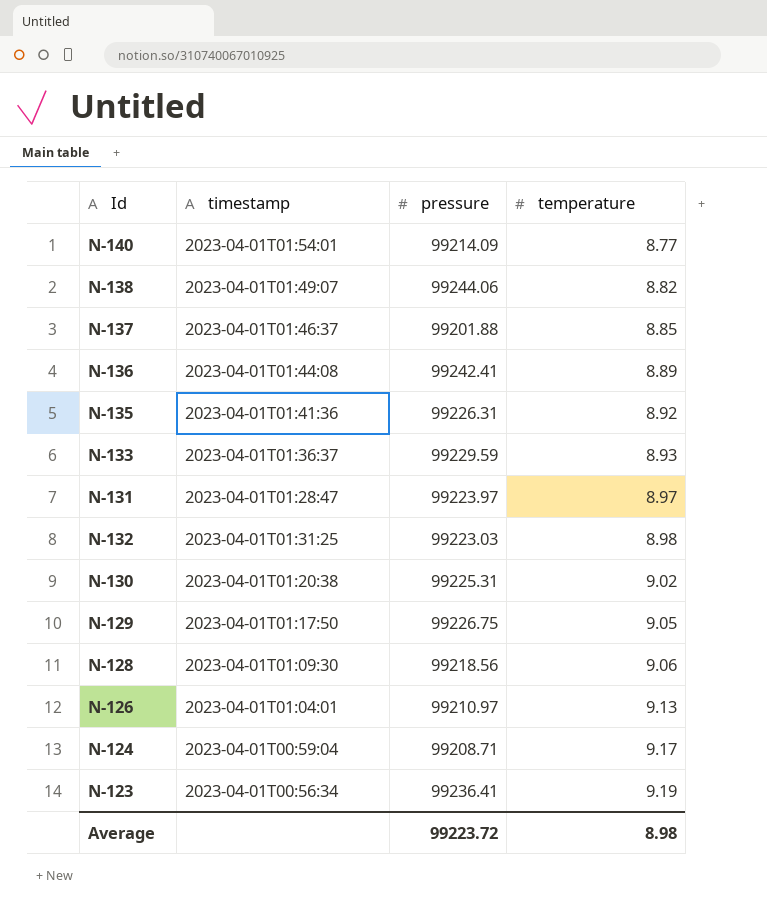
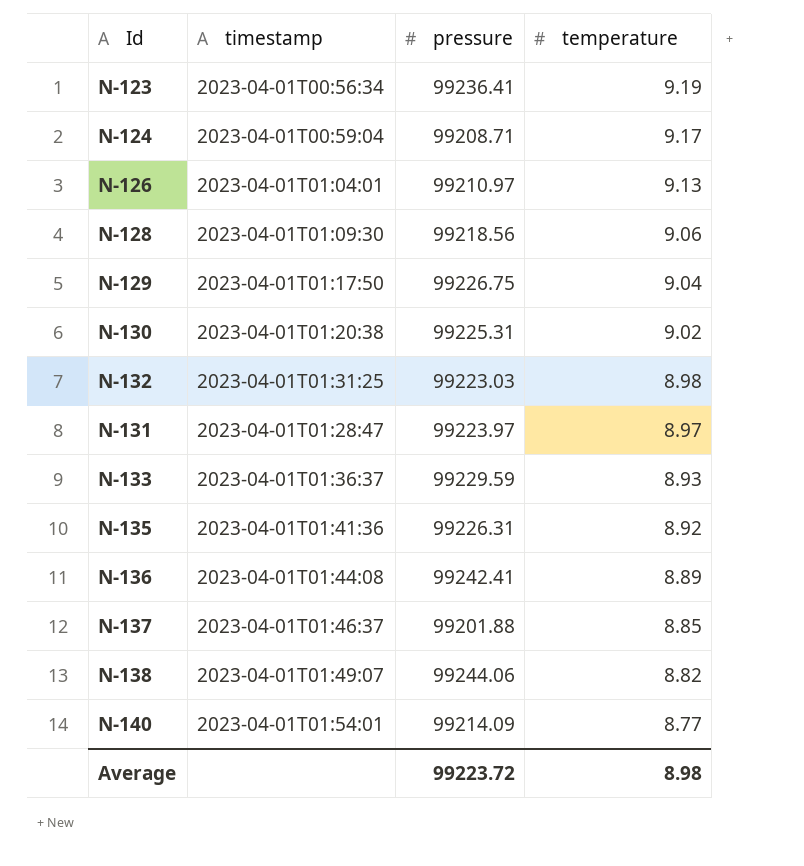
row order: temperature ascending -> temperature descending
N-129 | temperature: 9.05 -> 9.04

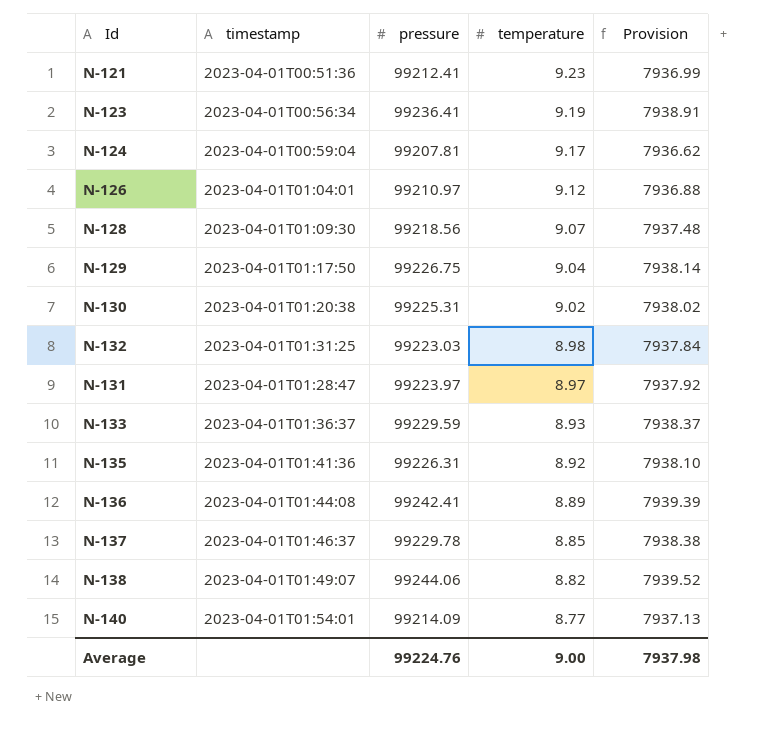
column Provision | formula: none -> [pressure] * 0.08
row N-121: none -> 2023-04-01T00:51:36 | 99212.41 | 9.23 | 7936.99
N-124 | pressure: 99208.71 -> 99207.81
N-126 | temperature: 9.13 -> 9.12
N-128 | temperature: 9.06 -> 9.07
N-137 | pressure: 99201.88 -> 99229.78
Average | pressure: 99223.72 -> 99224.76
Average | temperature: 8.98 -> 9.00

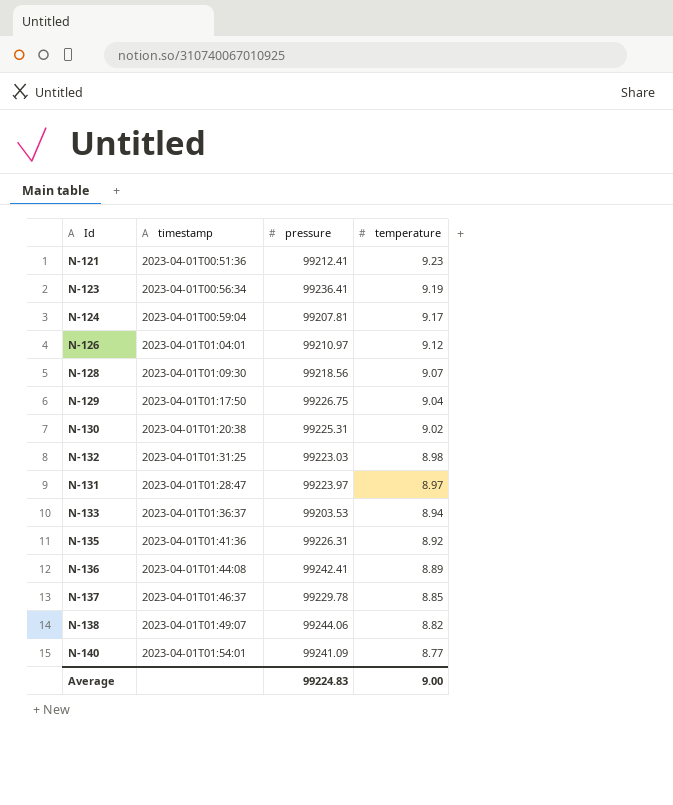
column Provision | formula: [pressure] * 0.08 -> none
N-133 | pressure: 99229.59 -> 99203.53
N-133 | temperature: 8.93 -> 8.94
N-140 | pressure: 99214.09 -> 99241.09
Average | pressure: 99224.76 -> 99224.83

